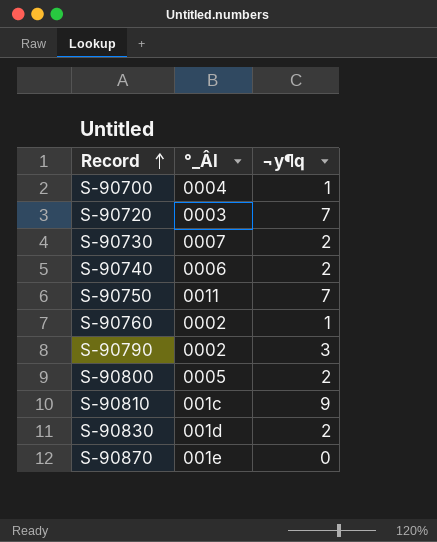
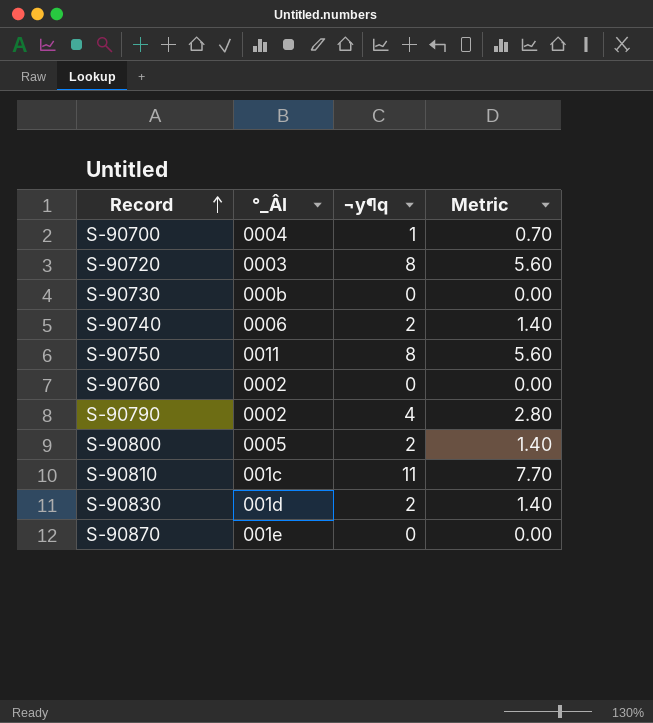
column Metric | formula: none -> [¬y¶q] * 0.7
S-90720 | ¬y¶q: 7 -> 8
S-90730 | °_ÂI: 0007 -> 000b
S-90730 | ¬y¶q: 2 -> 0
S-90750 | ¬y¶q: 7 -> 8
S-90760 | ¬y¶q: 1 -> 0
S-90790 | ¬y¶q: 3 -> 4
S-90810 | ¬y¶q: 9 -> 11

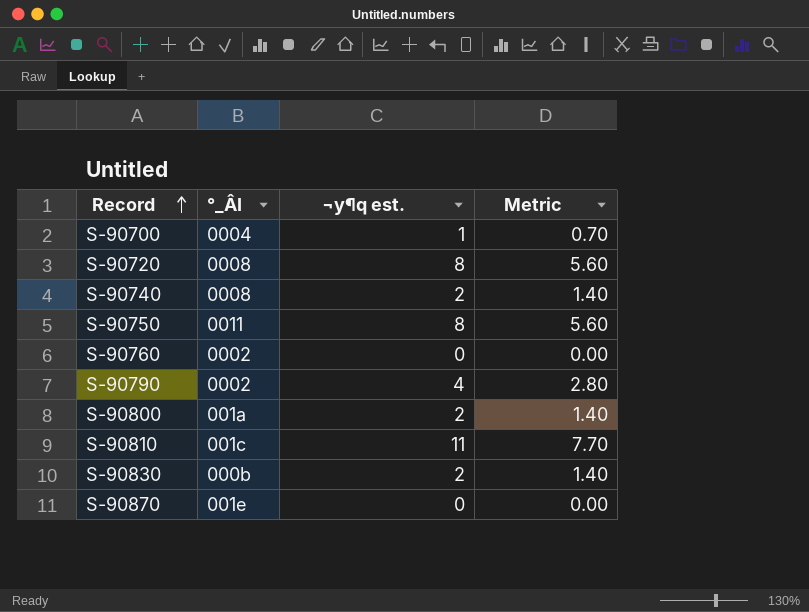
column name: ¬y¶q -> ¬y¶q est.
row S-90730: 000b | 0 | 0.00 -> none
S-90720 | °_ÂI: 0003 -> 0008
S-90740 | °_ÂI: 0006 -> 0008
S-90800 | °_ÂI: 0005 -> 001a
S-90830 | °_ÂI: 001d -> 000b

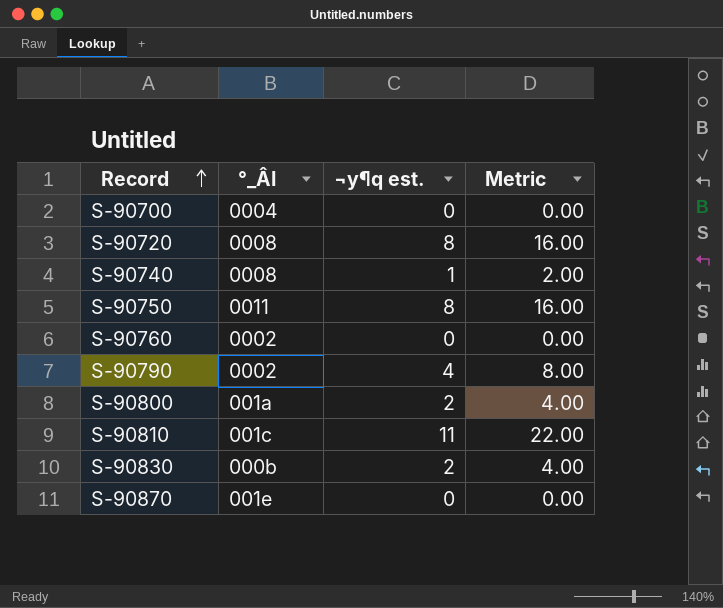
column Metric | formula: [¬y¶q est.] * 0.7 -> [¬y¶q est.] * 2
S-90700 | ¬y¶q est.: 1 -> 0
S-90740 | ¬y¶q est.: 2 -> 1

